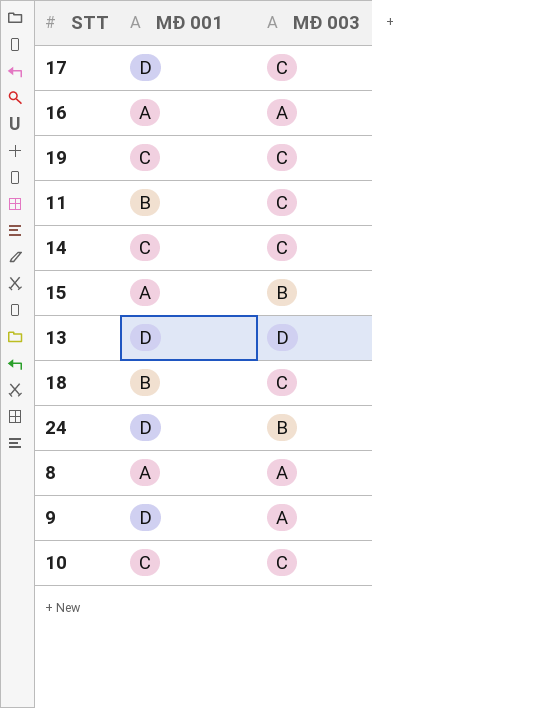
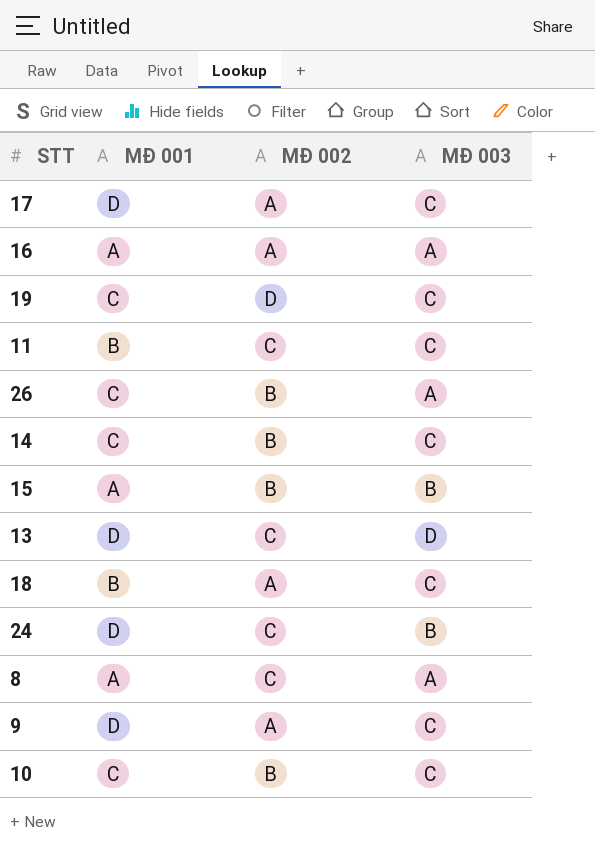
column MĐ 002 | position: none -> 3
row 26: none -> C | B | A
9 | MĐ 003: A -> C

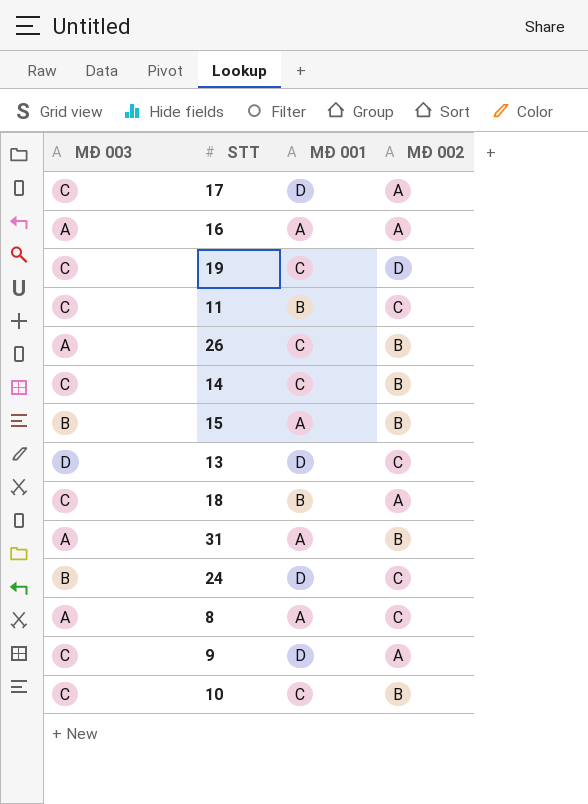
column MĐ 003 | position: 4 -> 1
row 31: none -> A | A | B

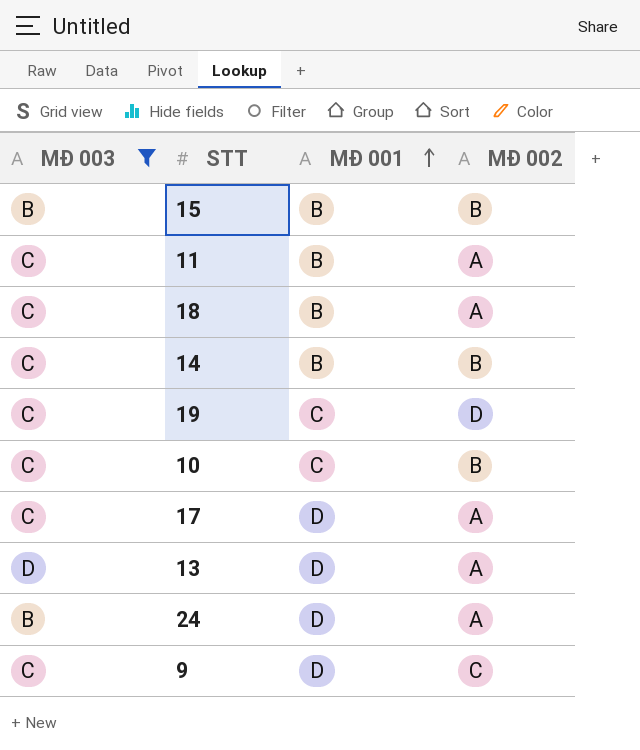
filter: none -> MĐ 003 != A
row order: none -> MĐ 001 ascending
15 | MĐ 001: A -> B
11 | MĐ 002: C -> A
14 | MĐ 001: C -> B
13 | MĐ 002: C -> A
24 | MĐ 002: C -> A
9 | MĐ 002: A -> C

